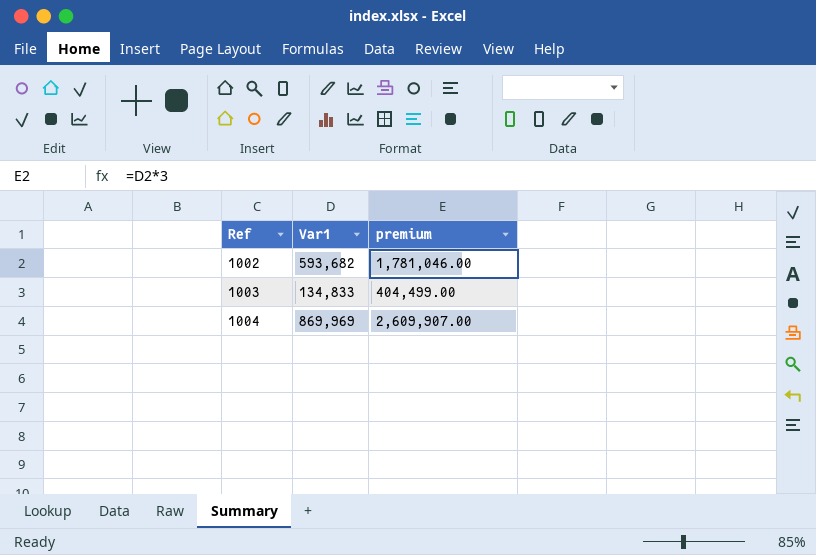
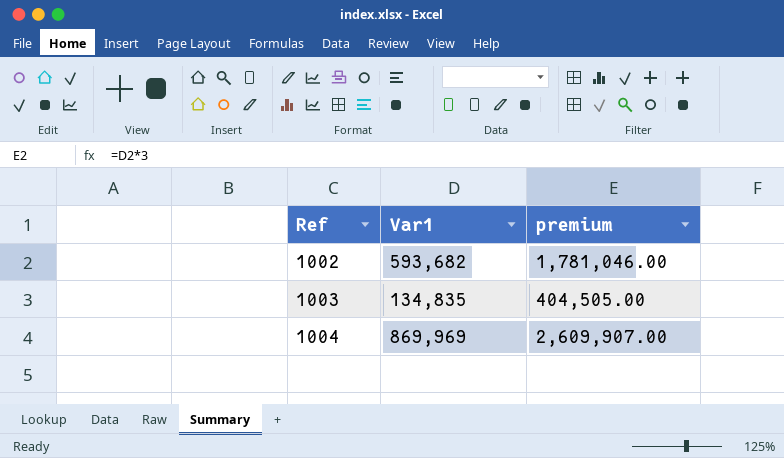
1003 | Var1: 134,833 -> 134,835
1003 | premium: 404,499.00 -> 404,505.00

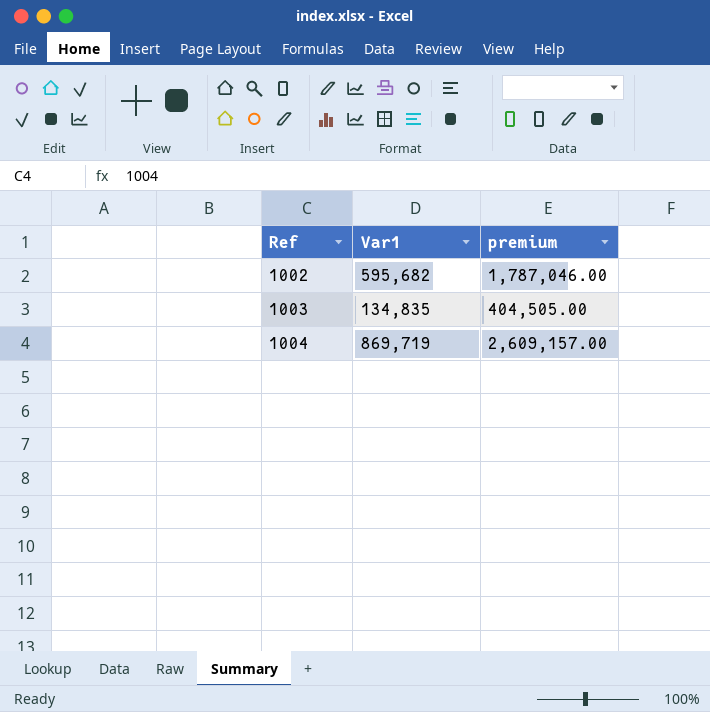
1002 | Var1: 593,682 -> 595,682
1002 | premium: 1,781,046.00 -> 1,787,046.00
1004 | Var1: 869,969 -> 869,719
1004 | premium: 2,609,907.00 -> 2,609,157.00

